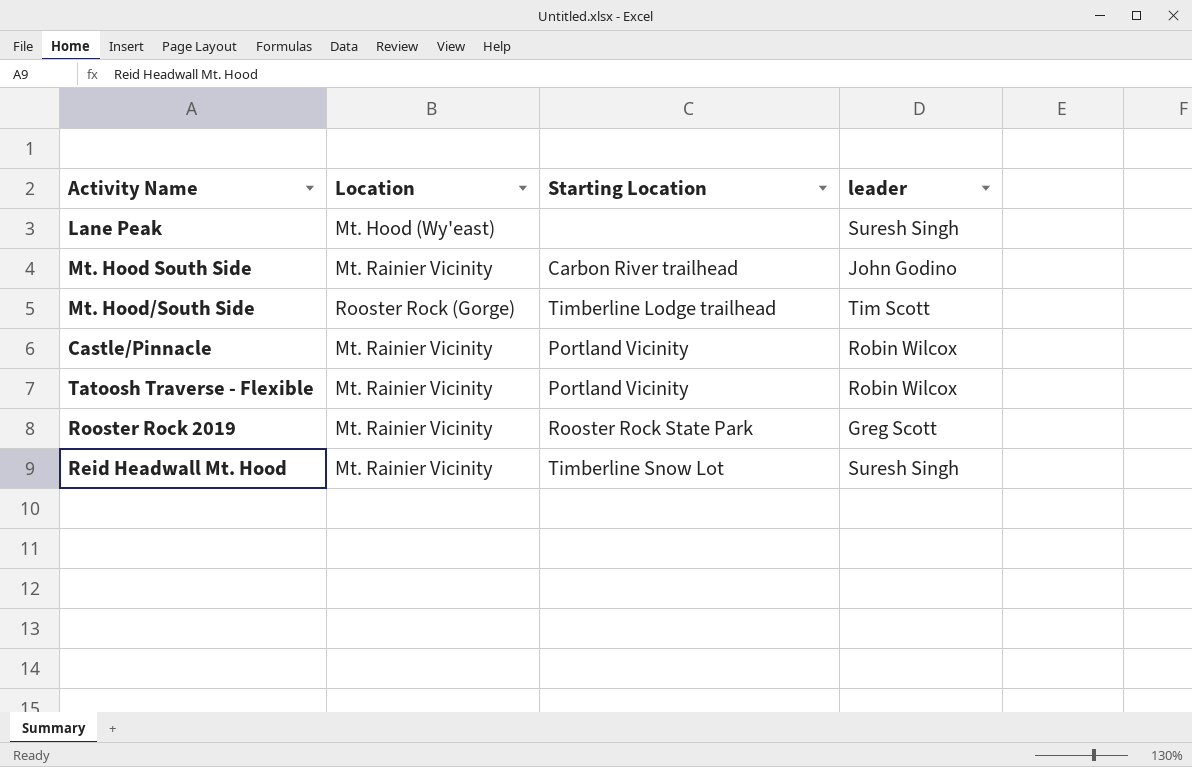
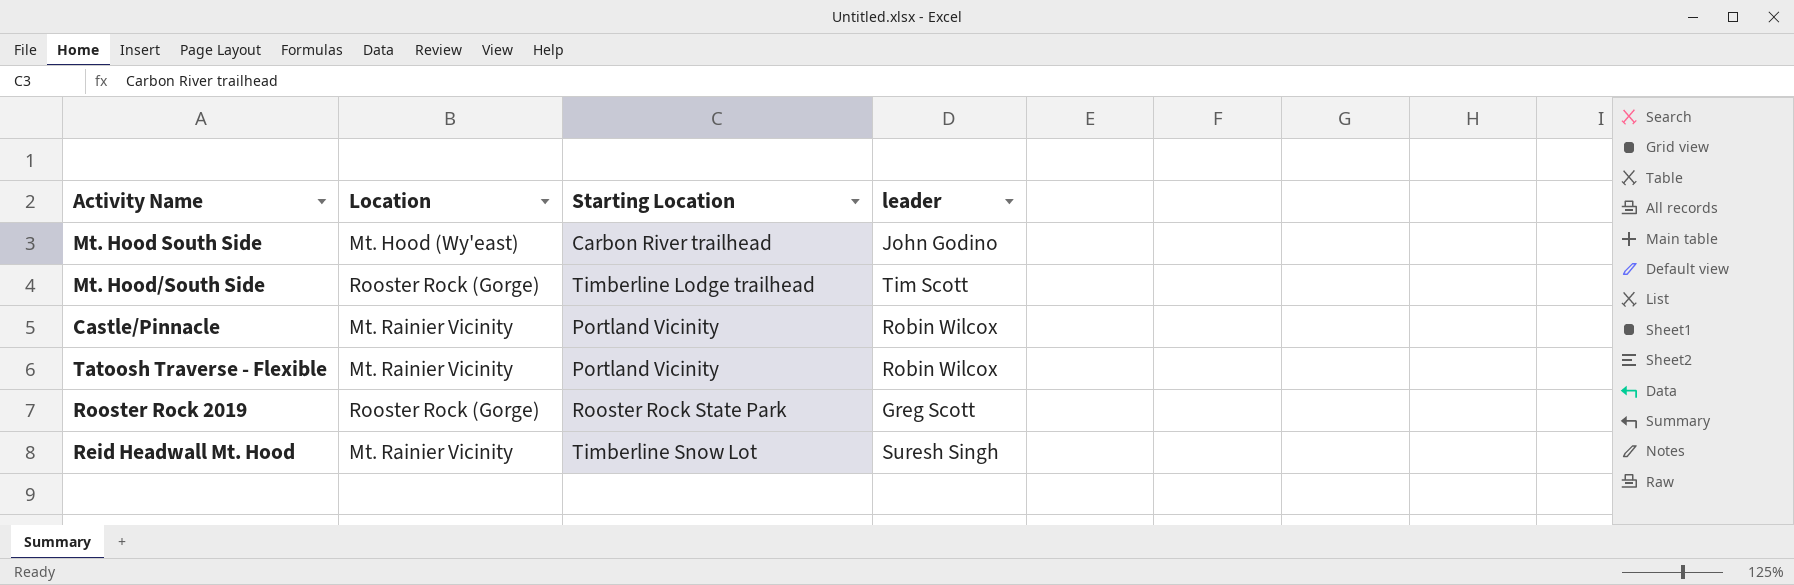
row Lane Peak: Mt. Hood (Wy'east) | none | Suresh Singh -> none
Mt. Hood South Side | Location: Mt. Rainier Vicinity -> Mt. Hood (Wy'east)
Rooster Rock 2019 | Location: Mt. Rainier Vicinity -> Rooster Rock (Gorge)

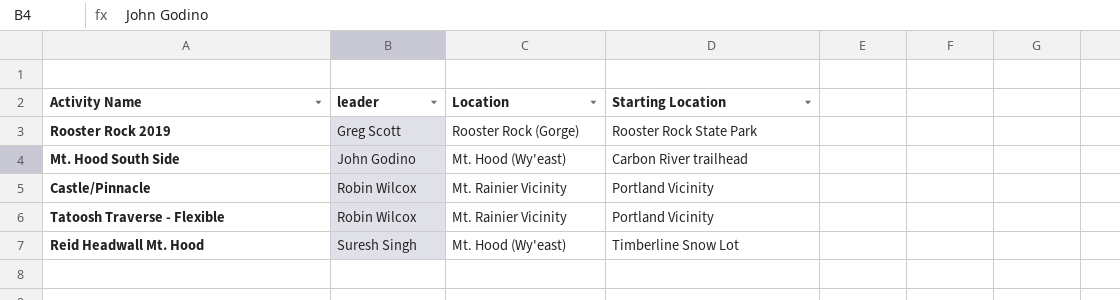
row order: none -> leader ascending
column leader | position: 4 -> 2
row Mt. Hood/South Side: Rooster Rock (Gorge) | Timberline Lodge trailhead | Tim Scott -> none
Reid Headwall Mt. Hood | Location: Mt. Rainier Vicinity -> Mt. Hood (Wy'east)

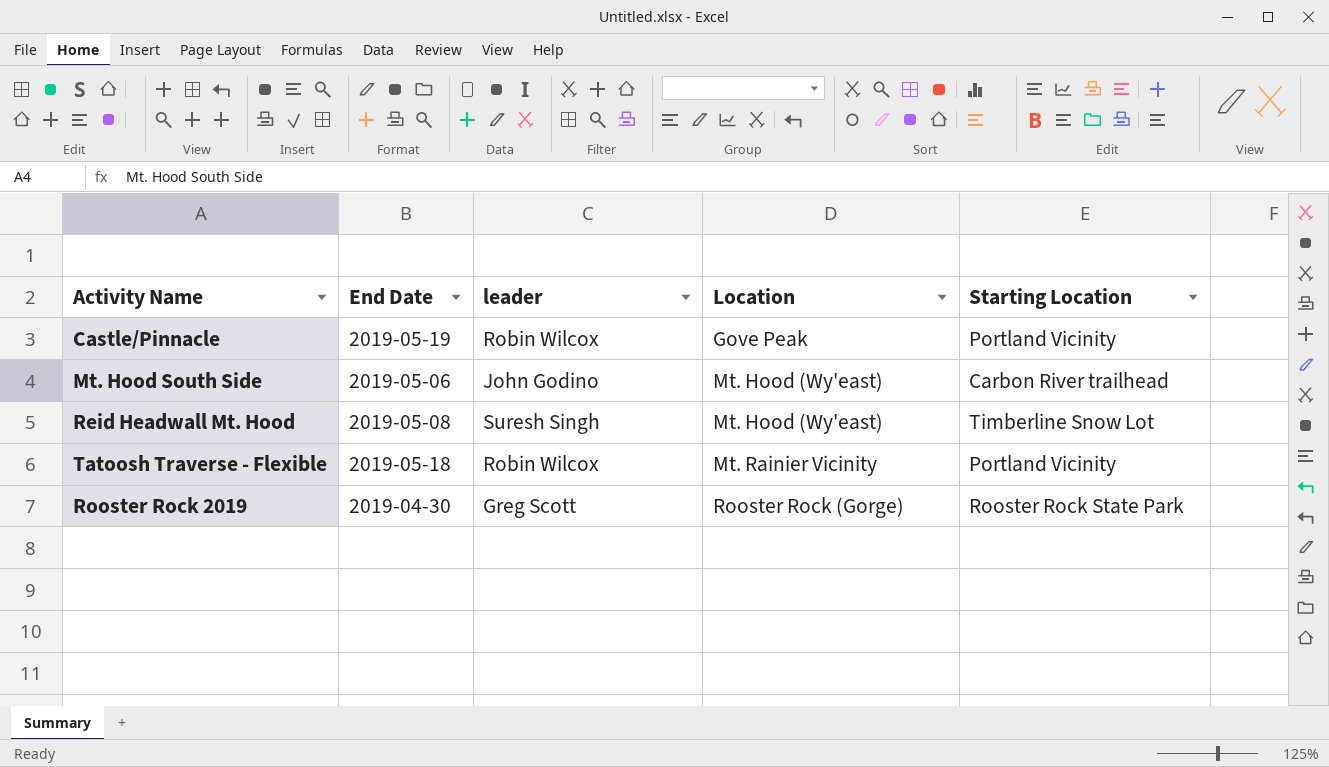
row order: leader ascending -> Location ascending
column End Date | position: none -> 2
Castle/Pinnacle | Location: Mt. Rainier Vicinity -> Gove Peak

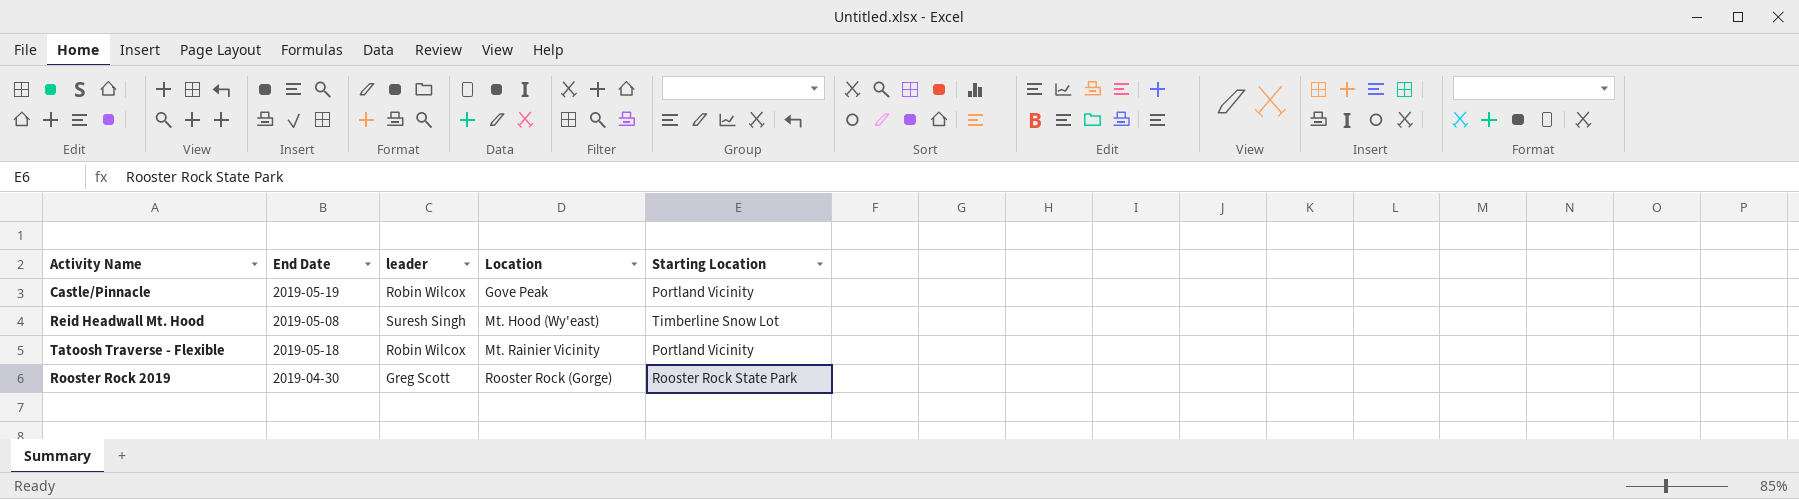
row Mt. Hood South Side: 2019-05-06 | John Godino | Mt. Hood (Wy'east) | Carbon River trailhead -> none

